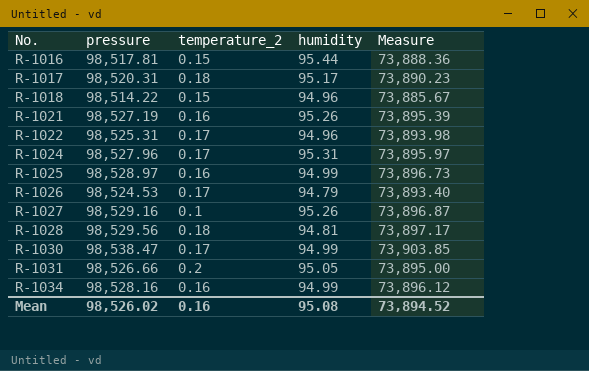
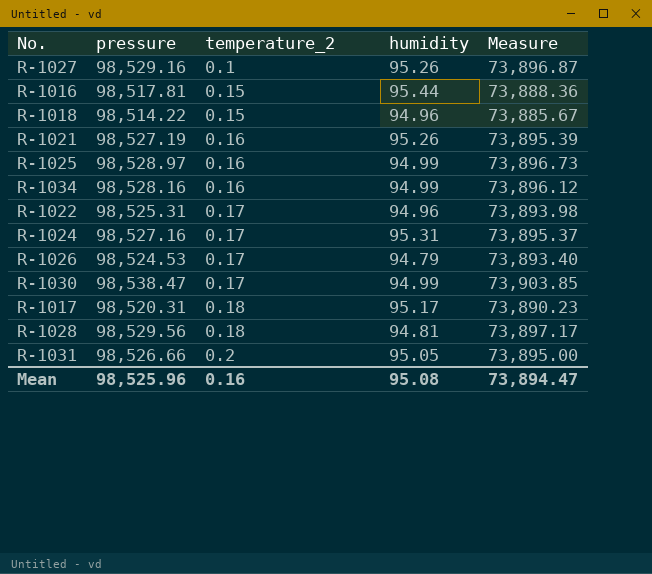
row order: No. ascending -> temperature_2 ascending
R-1024 | pressure: 98,527.96 -> 98,527.16
R-1024 | Measure: 73,895.97 -> 73,895.37
Mean | pressure: 98,526.02 -> 98,525.96
Mean | Measure: 73,894.52 -> 73,894.47

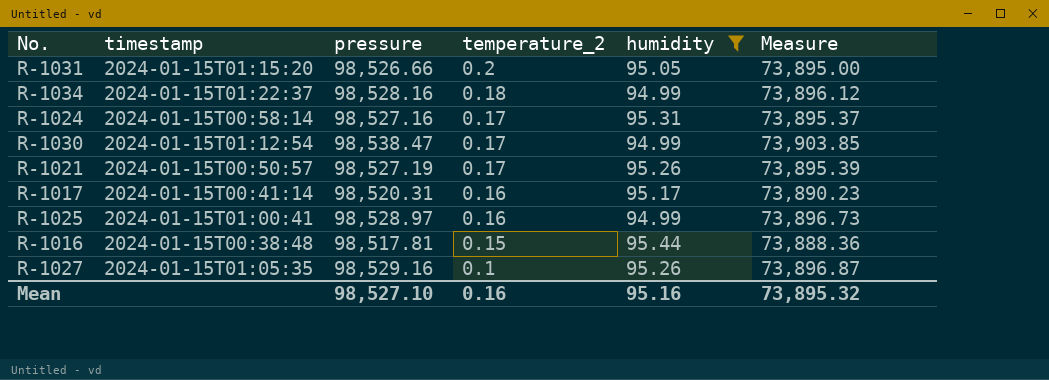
filter: none -> humidity >= 94.99
row order: temperature_2 ascending -> temperature_2 descending
column timestamp | position: none -> 2
R-1034 | temperature_2: 0.16 -> 0.18
R-1021 | temperature_2: 0.16 -> 0.17
R-1017 | temperature_2: 0.18 -> 0.16
Mean | pressure: 98,525.96 -> 98,527.10
Mean | humidity: 95.08 -> 95.16
Mean | Measure: 73,894.47 -> 73,895.32

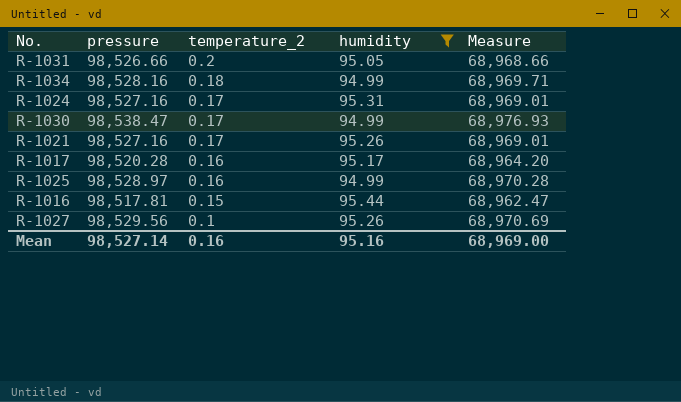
column timestamp | position: 2 -> none
column Measure | formula: [pressure] * 0.75 -> [pressure] * 0.7
R-1021 | pressure: 98,527.19 -> 98,527.16
R-1017 | pressure: 98,520.31 -> 98,520.28
R-1027 | pressure: 98,529.16 -> 98,529.56
Mean | pressure: 98,527.10 -> 98,527.14
Mean | Measure: 73,895.32 -> 68,969.00

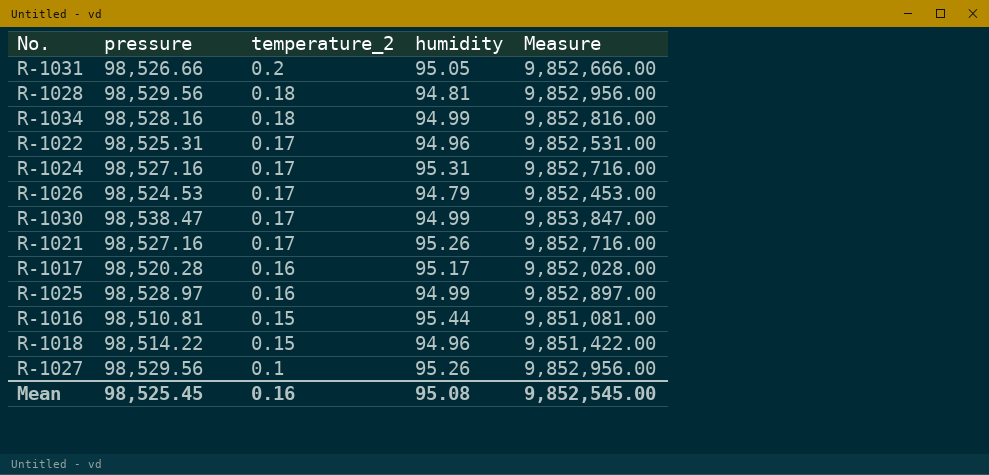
filter: humidity >= 94.99 -> none
column Measure | formula: [pressure] * 0.7 -> [pressure] * 100
R-1016 | pressure: 98,517.81 -> 98,510.81
Mean | pressure: 98,527.14 -> 98,525.45
Mean | humidity: 95.16 -> 95.08
Mean | Measure: 68,969.00 -> 9,852,545.00

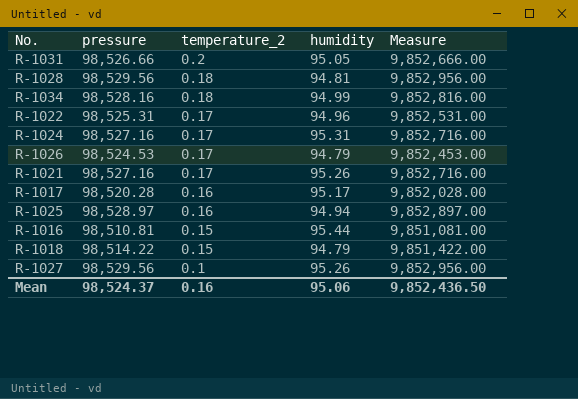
row R-1030: 98,538.47 | 0.17 | 94.99 | 9,853,847.00 -> none
R-1025 | humidity: 94.99 -> 94.94
R-1018 | humidity: 94.96 -> 94.79
Mean | pressure: 98,525.45 -> 98,524.37
Mean | humidity: 95.08 -> 95.06
Mean | Measure: 9,852,545.00 -> 9,852,436.50

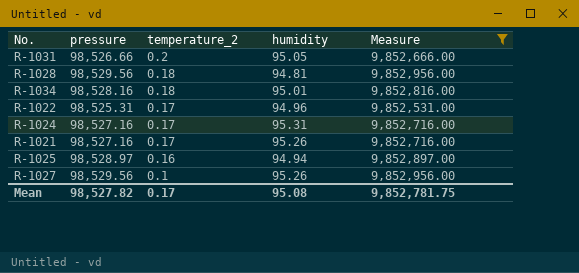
filter: none -> Measure >= 9,852,531.00
R-1034 | humidity: 94.99 -> 95.01
Mean | pressure: 98,524.37 -> 98,527.82
Mean | temperature_2: 0.16 -> 0.17
Mean | humidity: 95.06 -> 95.08
Mean | Measure: 9,852,436.50 -> 9,852,781.75

